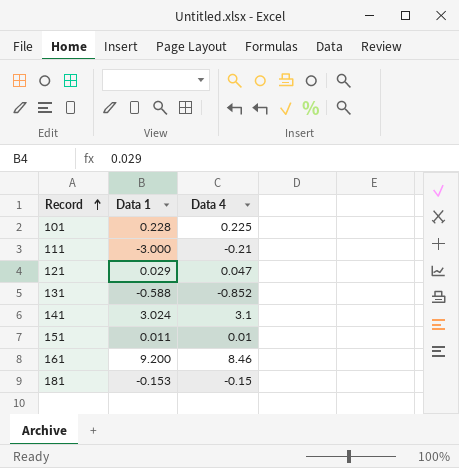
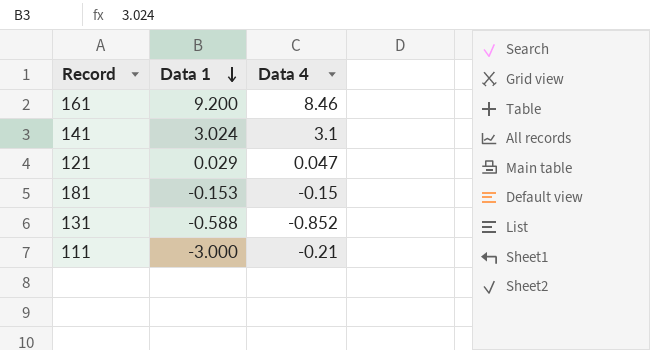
row order: Record ascending -> Data 1 descending
row 101: 0.228 | 0.225 -> none
row 151: 0.011 | 0.01 -> none

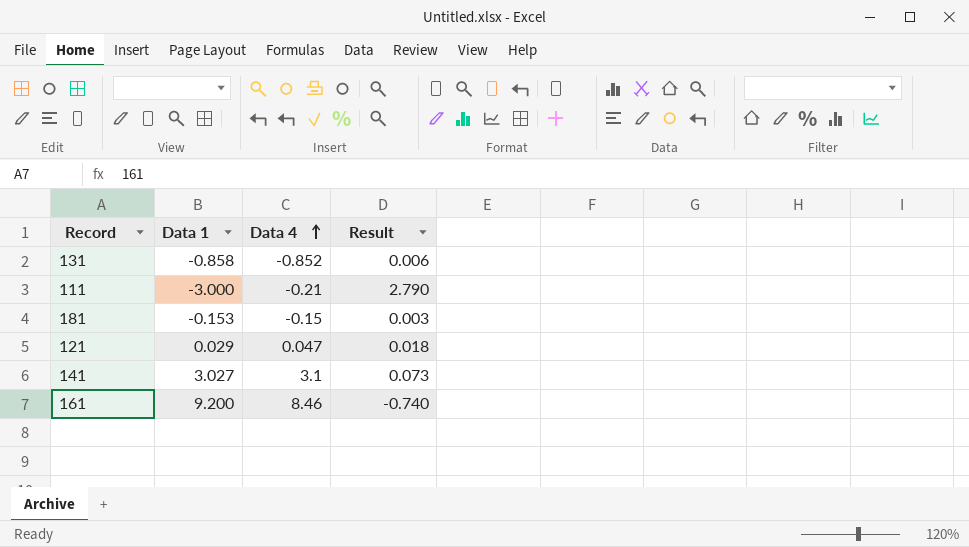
row order: Data 1 descending -> Data 4 ascending
column Result | formula: none -> [Data 4] - [Data 1]
131 | Data 1: -0.588 -> -0.858
141 | Data 1: 3.024 -> 3.027

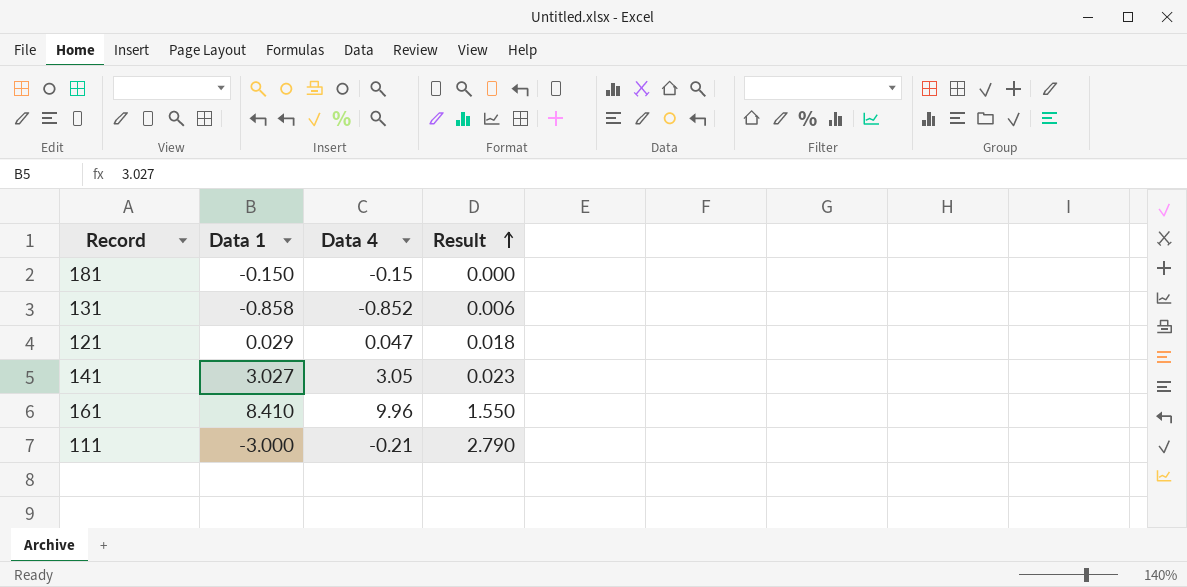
row order: Data 4 ascending -> Result ascending
181 | Data 1: -0.153 -> -0.150
181 | Result: 0.003 -> 0.000
141 | Data 4: 3.1 -> 3.05
141 | Result: 0.073 -> 0.023
161 | Data 1: 9.200 -> 8.410
161 | Data 4: 8.46 -> 9.96
161 | Result: -0.740 -> 1.550

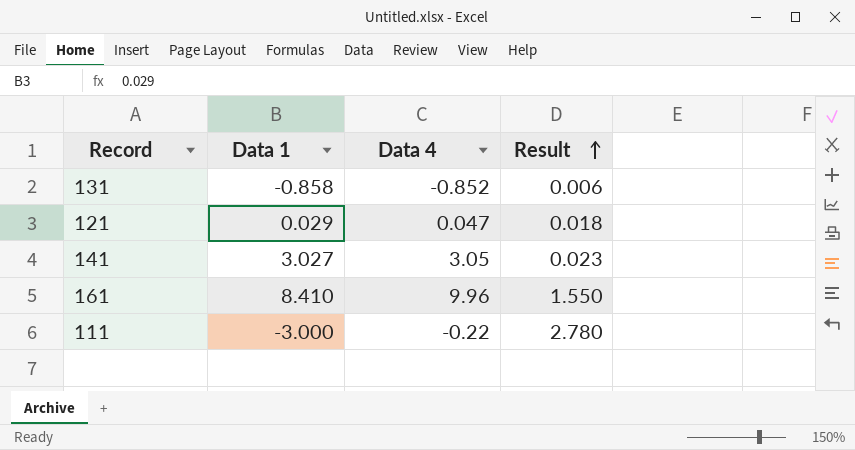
row 181: -0.150 | -0.15 | 0.000 -> none
111 | Data 4: -0.21 -> -0.22
111 | Result: 2.790 -> 2.780

